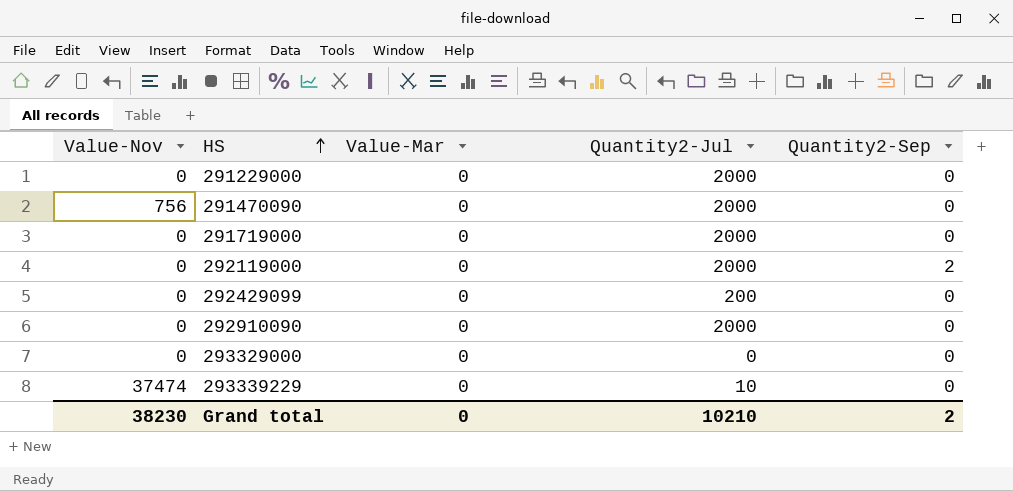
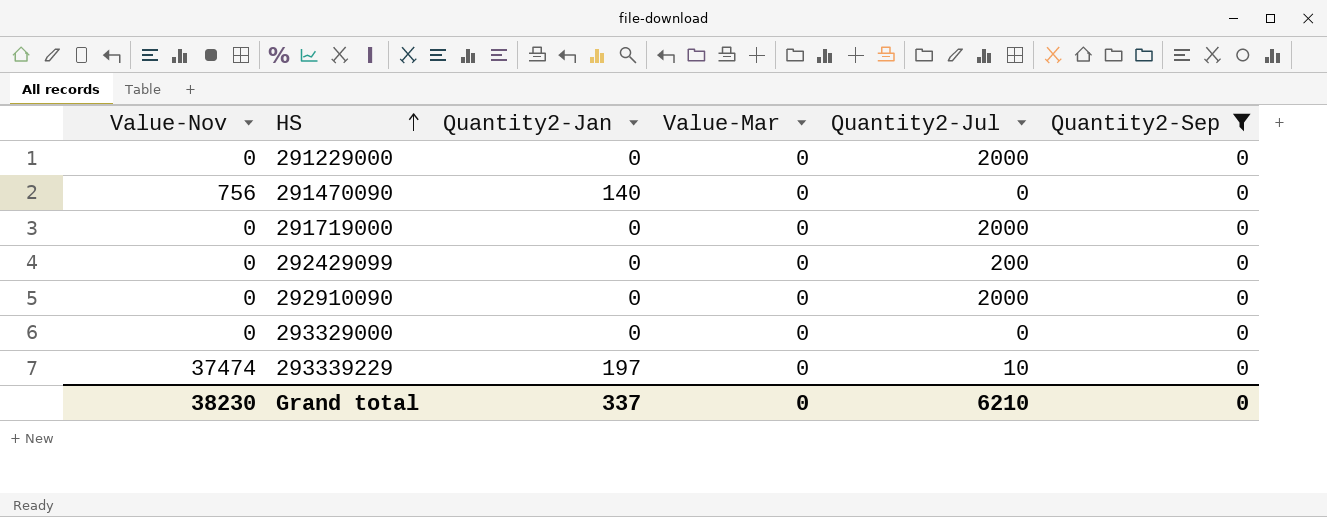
filter: none -> Quantity2-Sep = 0
column Quantity2-Jan | position: none -> 3
291470090 | Quantity2-Jul: 2000 -> 0
Grand total | Quantity2-Jul: 10210 -> 6210
Grand total | Quantity2-Sep: 2 -> 0

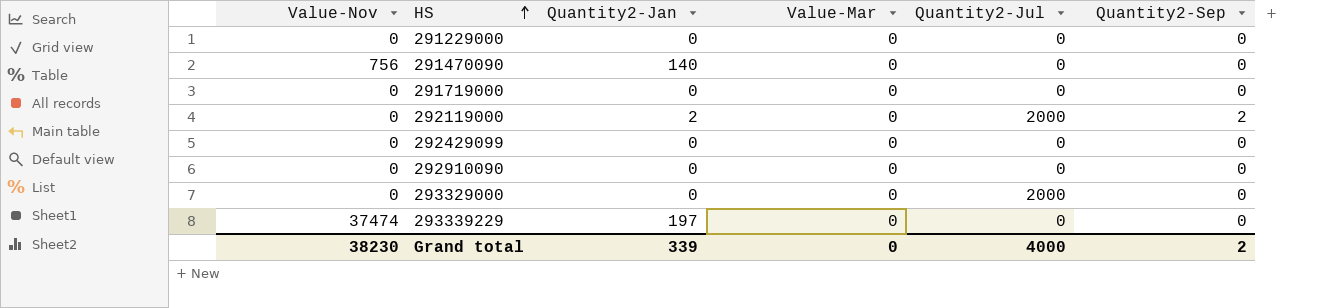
filter: Quantity2-Sep = 0 -> none
291229000 | Quantity2-Jul: 2000 -> 0
291719000 | Quantity2-Jul: 2000 -> 0
292429099 | Quantity2-Jul: 200 -> 0
292910090 | Quantity2-Jul: 2000 -> 0
293329000 | Quantity2-Jul: 0 -> 2000
293339229 | Quantity2-Jul: 10 -> 0
Grand total | Quantity2-Jan: 337 -> 339
Grand total | Quantity2-Jul: 6210 -> 4000
Grand total | Quantity2-Sep: 0 -> 2

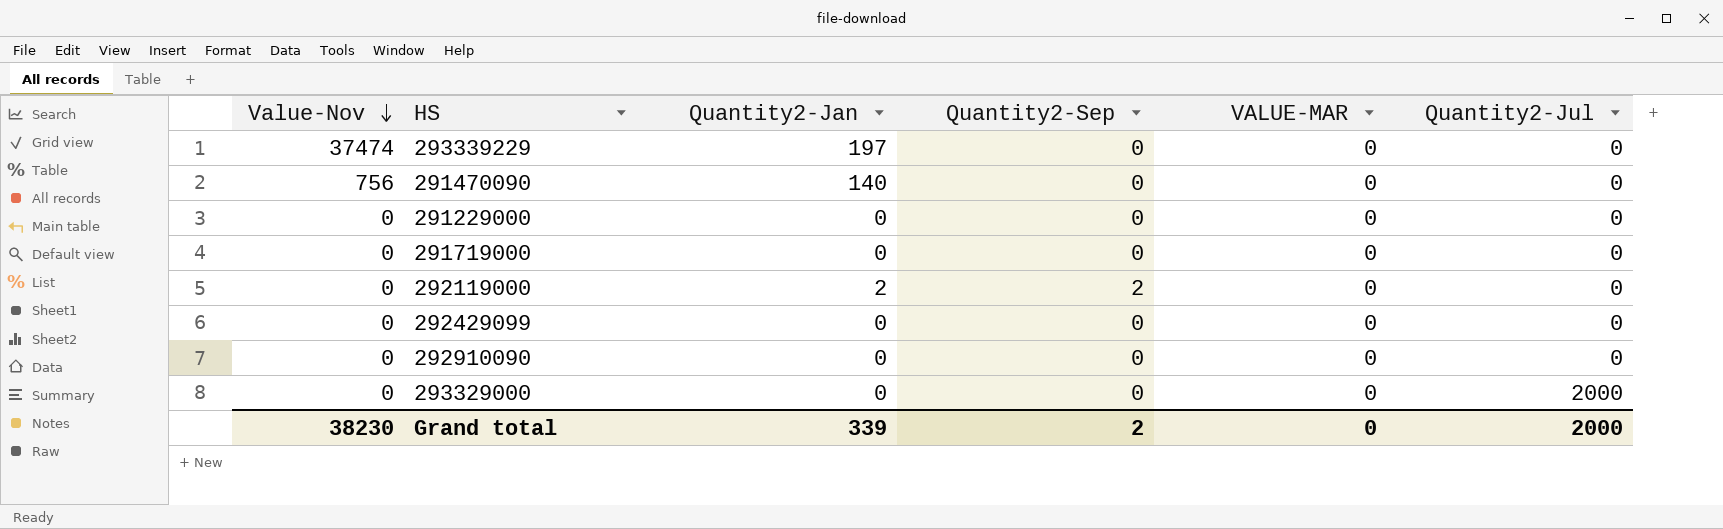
row order: HS ascending -> Value-Nov descending
column Quantity2-Sep | position: 6 -> 4
column name: Value-Mar -> VALUE-MAR
292119000 | Quantity2-Jul: 2000 -> 0
Grand total | Quantity2-Jul: 4000 -> 2000

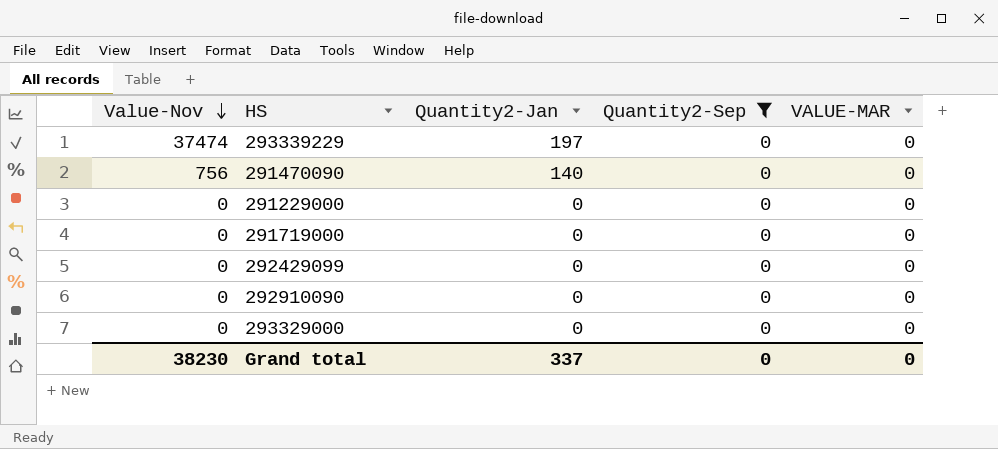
filter: none -> Quantity2-Sep = 0
column Quantity2-Jul | position: 6 -> none
Grand total | Quantity2-Jan: 339 -> 337
Grand total | Quantity2-Sep: 2 -> 0

